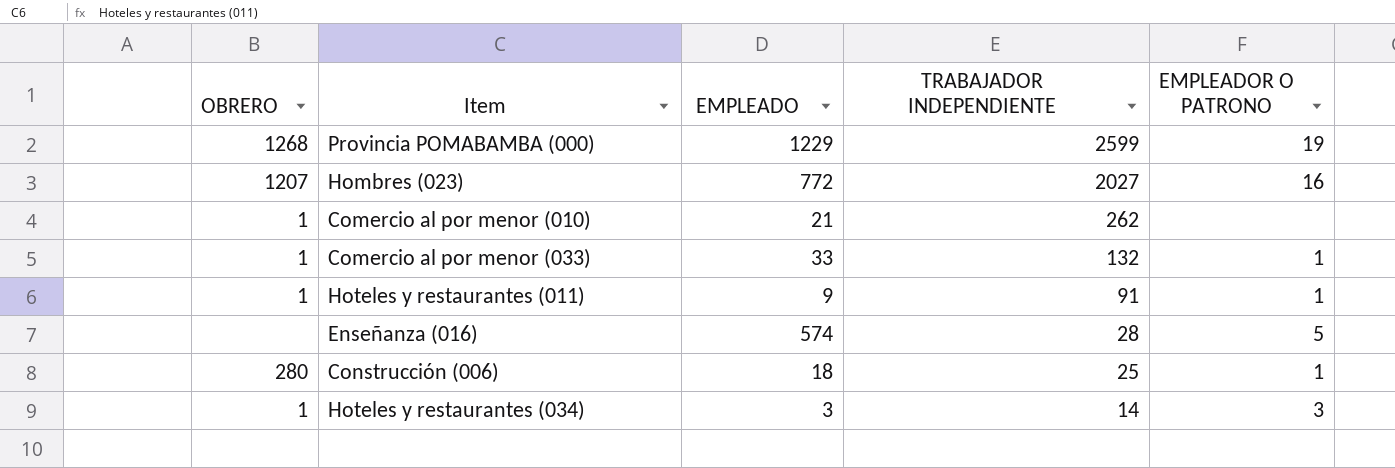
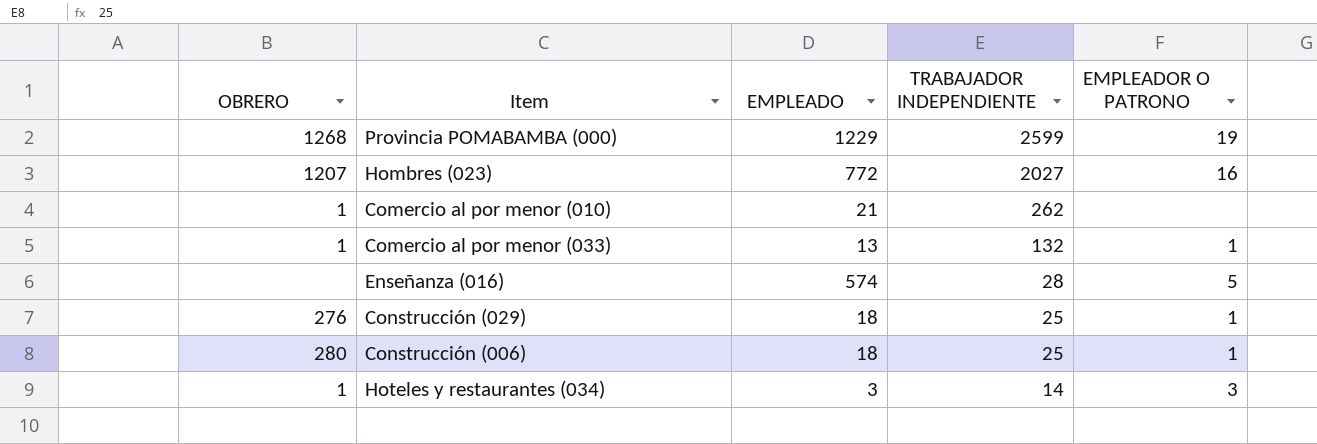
row Hoteles y restaurantes (011): 1 | 9 | 91 | 1 -> none
Comercio al por menor (033) | EMPLEADO: 33 -> 13
row Construcción (029): none -> 276 | 18 | 25 | 1

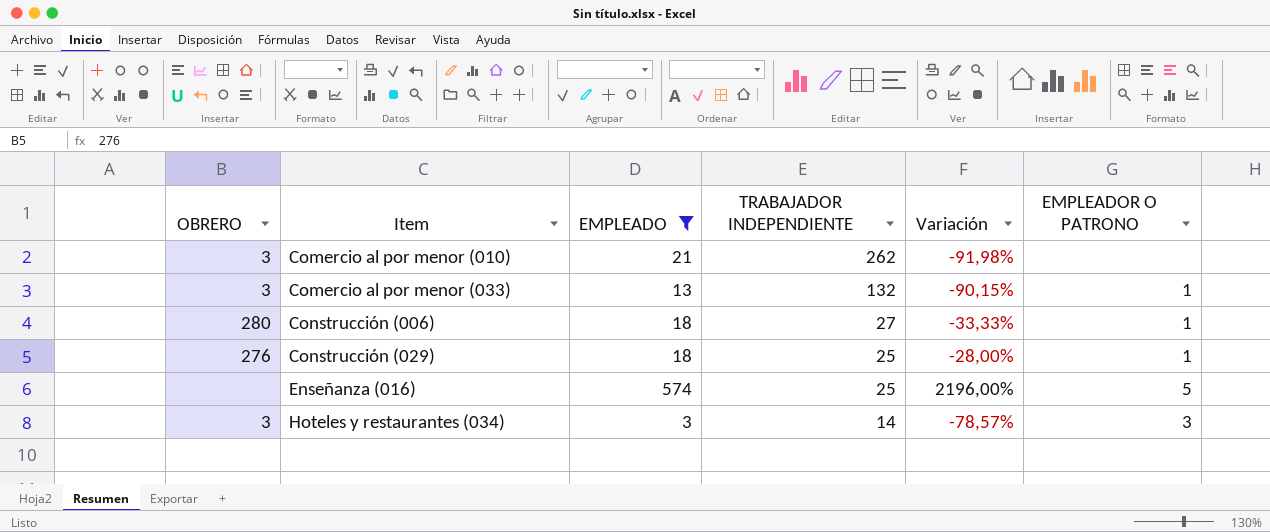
filter: none -> EMPLEADO <= 574
row order: TRABAJADOR INDEPENDIENTE descending -> Item ascending
column Variación | formula: none -> ([EMPLEADO] - [TRABAJADOR INDEPENDIENTE]) / [TRABAJADOR INDEPENDIENTE]
Comercio al por menor (010) | OBRERO: 1 -> 3
Comercio al por menor (033) | OBRERO: 1 -> 3
Construcción (006) | TRABAJADOR INDEPENDIENTE: 25 -> 27
Enseñanza (016) | TRABAJADOR INDEPENDIENTE: 28 -> 25
Hoteles y restaurantes (034) | OBRERO: 1 -> 3

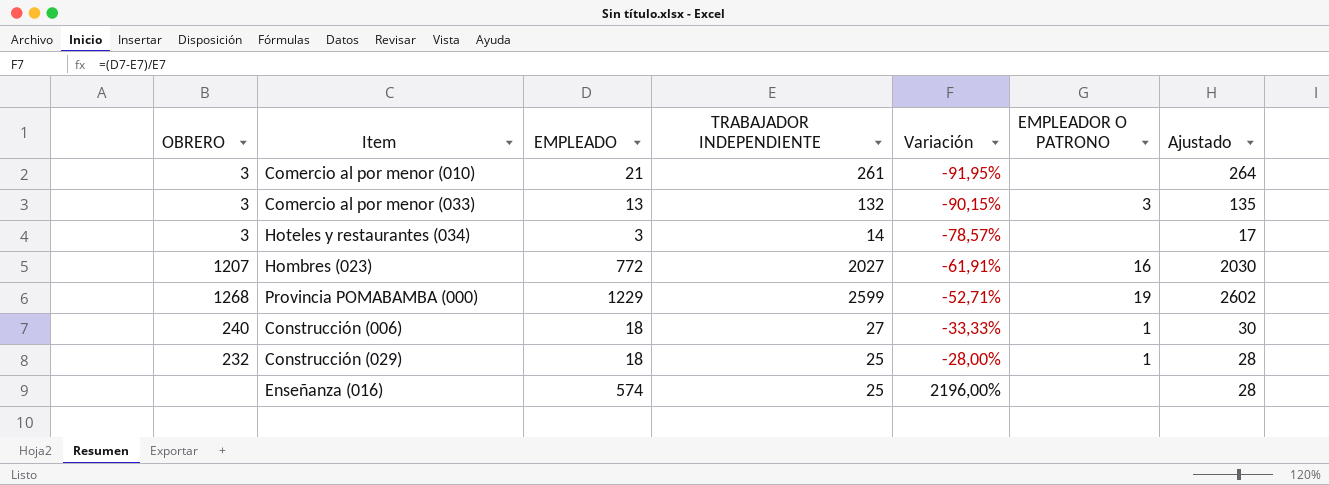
filter: EMPLEADO <= 574 -> none
row order: Item ascending -> Variación ascending
column Ajustado | formula: none -> [TRABAJADOR INDEPENDIENTE] + 3
Comercio al por menor (010) | TRABAJADOR INDEPENDIENTE: 262 -> 261
Comercio al por menor (010) | Variación: -91,98% -> -91,95%
Comercio al por menor (033) | EMPLEADOR O PATRONO: 1 -> 3
Hoteles y restaurantes (034) | EMPLEADOR O PATRONO: 3 -> none
Construcción (006) | OBRERO: 280 -> 240
Construcción (029) | OBRERO: 276 -> 232
Enseñanza (016) | EMPLEADOR O PATRONO: 5 -> none

